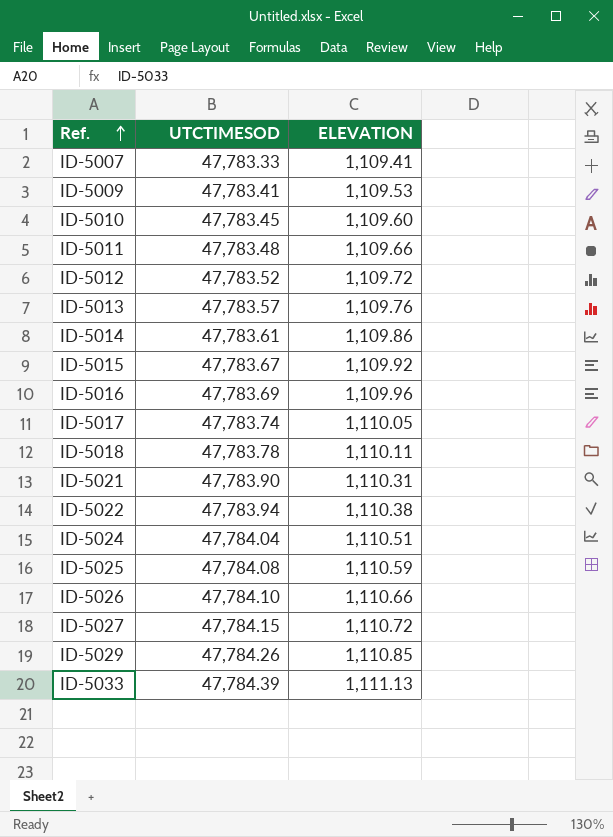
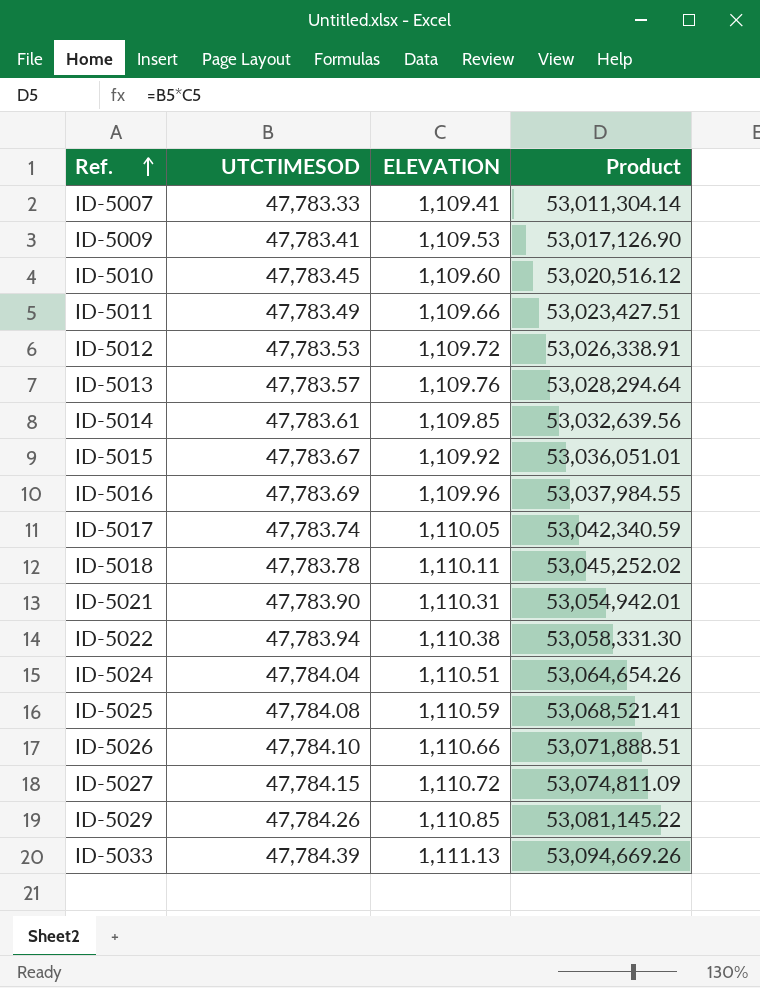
column Product | formula: none -> [UTCTIMESOD] * [ELEVATION]
ID-5011 | UTCTIMESOD: 47,783.48 -> 47,783.49
ID-5012 | UTCTIMESOD: 47,783.52 -> 47,783.53
ID-5014 | ELEVATION: 1,109.86 -> 1,109.85

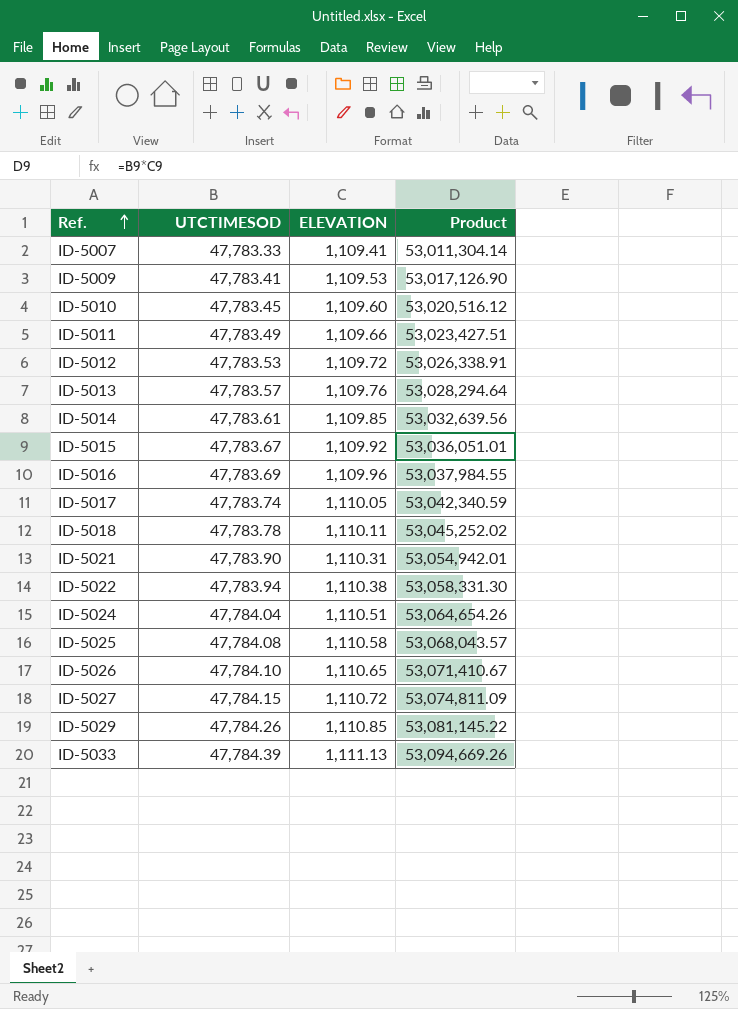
ID-5025 | ELEVATION: 1,110.59 -> 1,110.58
ID-5025 | Product: 53,068,521.41 -> 53,068,043.57
ID-5026 | ELEVATION: 1,110.66 -> 1,110.65
ID-5026 | Product: 53,071,888.51 -> 53,071,410.67

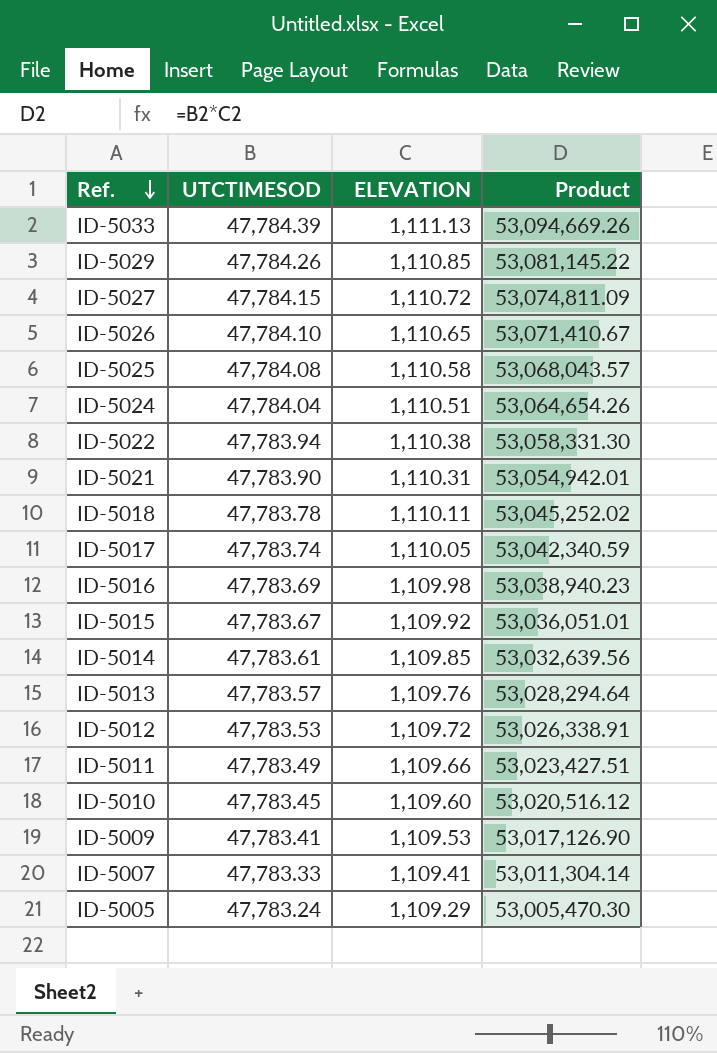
row order: Ref. ascending -> Ref. descending
ID-5016 | ELEVATION: 1,109.96 -> 1,109.98
ID-5016 | Product: 53,037,984.55 -> 53,038,940.23
row ID-5005: none -> 47,783.24 | 1,109.29 | 53,005,470.30

